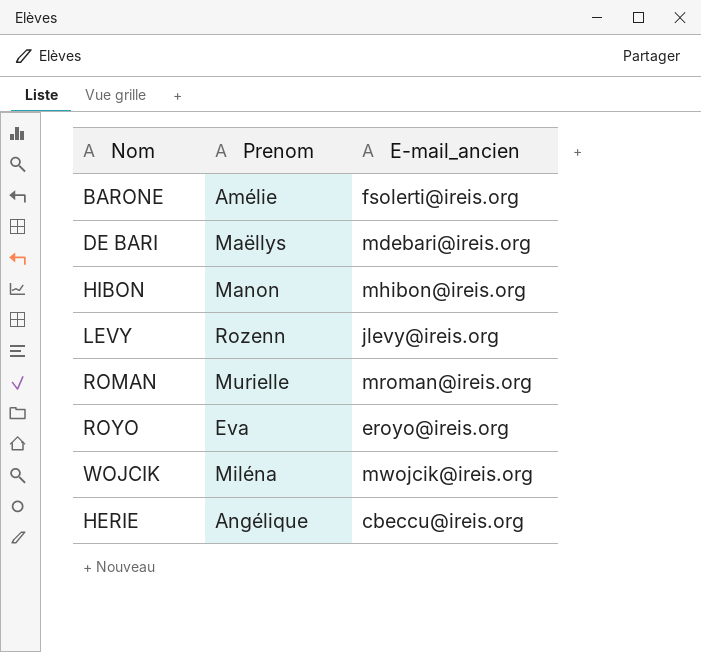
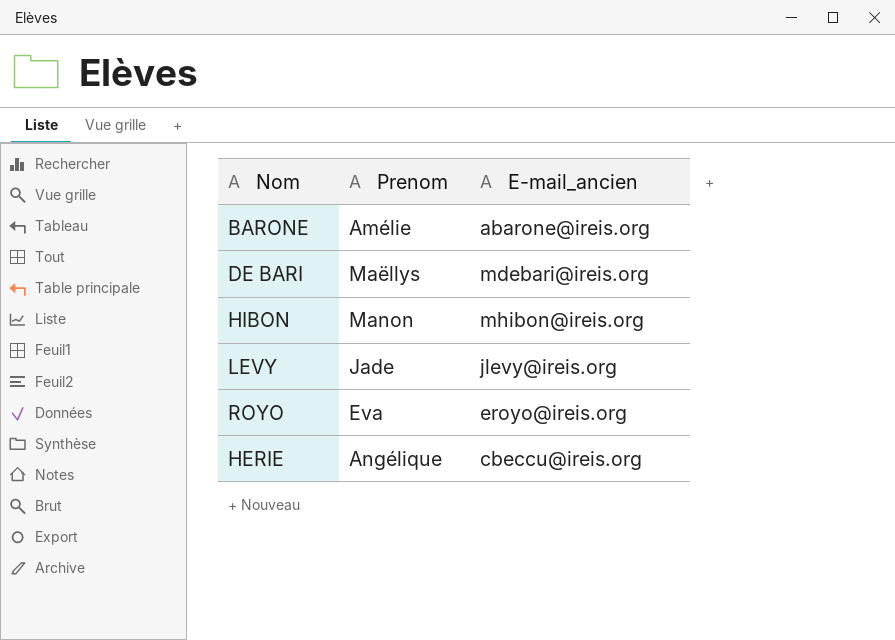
row ROMAN: Murielle | mroman@ireis.org -> none
row WOJCIK: Miléna | mwojcik@ireis.org -> none
BARONE | E-mail_ancien: fsolerti@ireis.org -> abarone@ireis.org
LEVY | Prenom: Rozenn -> Jade

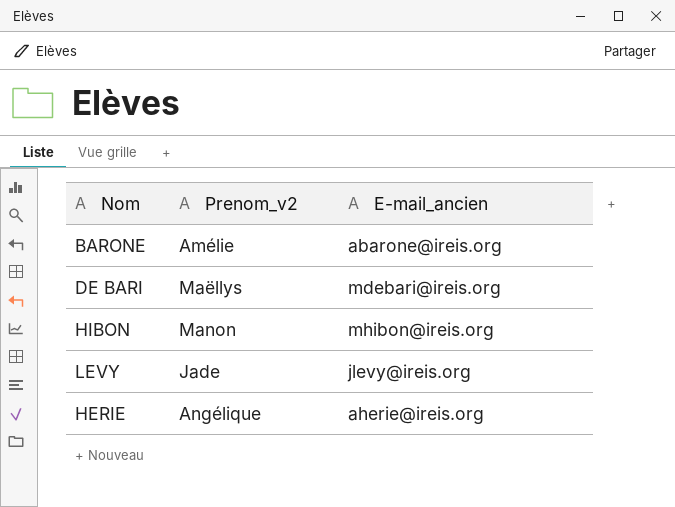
column name: Prenom -> Prenom_v2
row ROYO: Eva | eroyo@ireis.org -> none
HERIE | E-mail_ancien: cbeccu@ireis.org -> aherie@ireis.org

